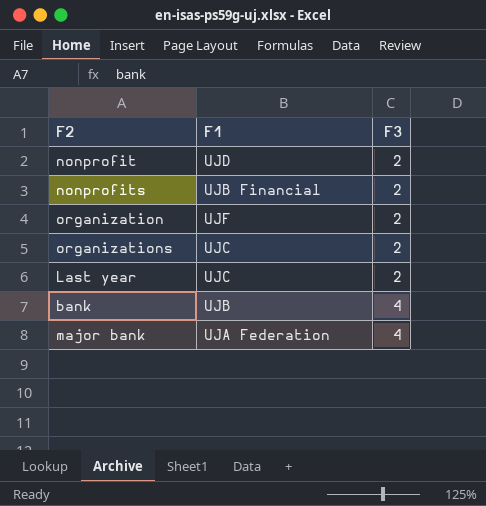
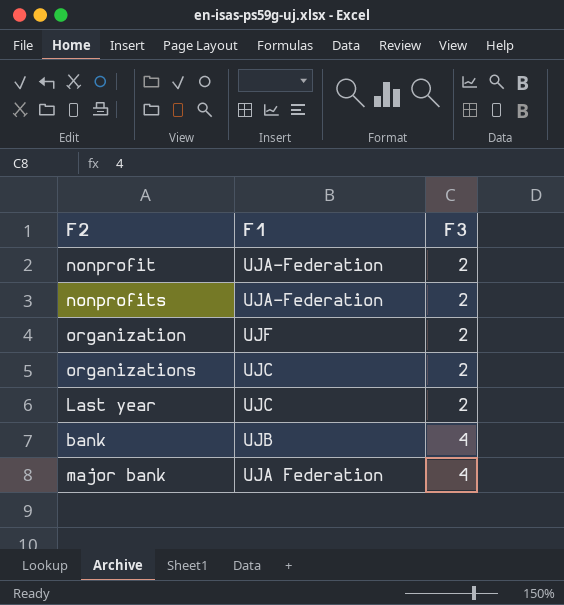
nonprofit | F1: UJD -> UJA-Federation
nonprofits | F1: UJB Financial -> UJA-Federation

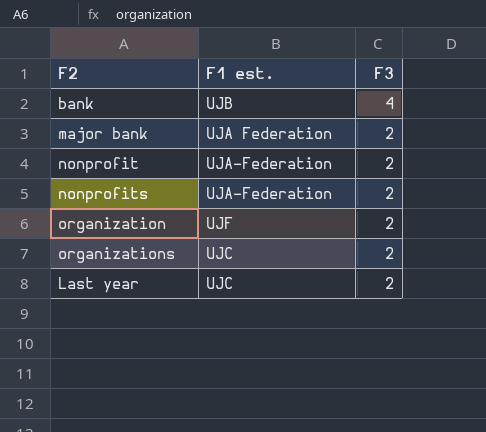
row order: F3 ascending -> F3 descending
column name: F1 -> F1 est.
major bank | F3: 4 -> 2

